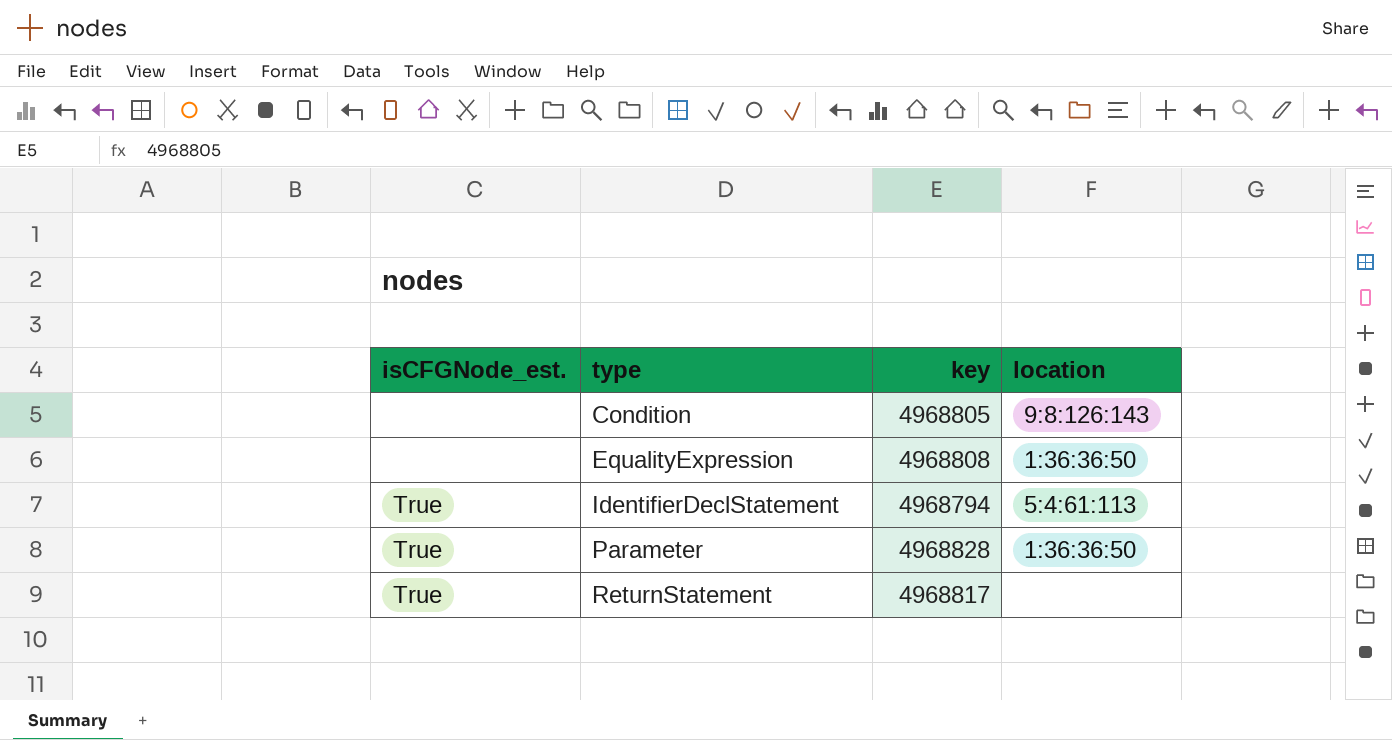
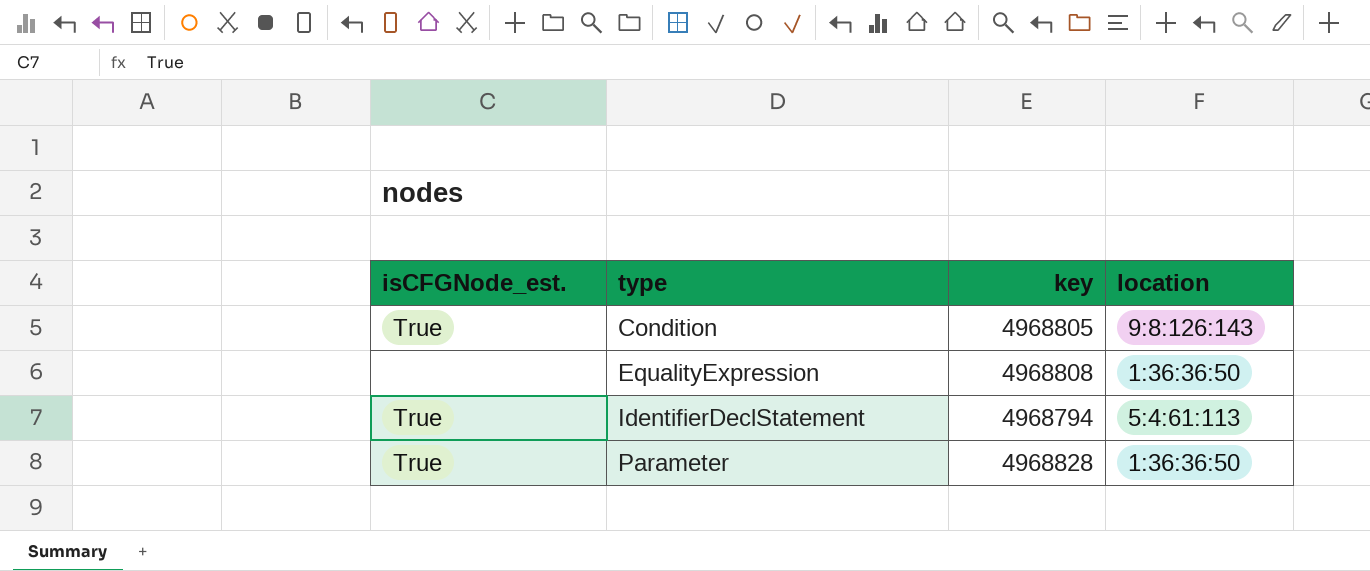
row ReturnStatement: True | 4968817 | none -> none
Condition | isCFGNode_est.: none -> True

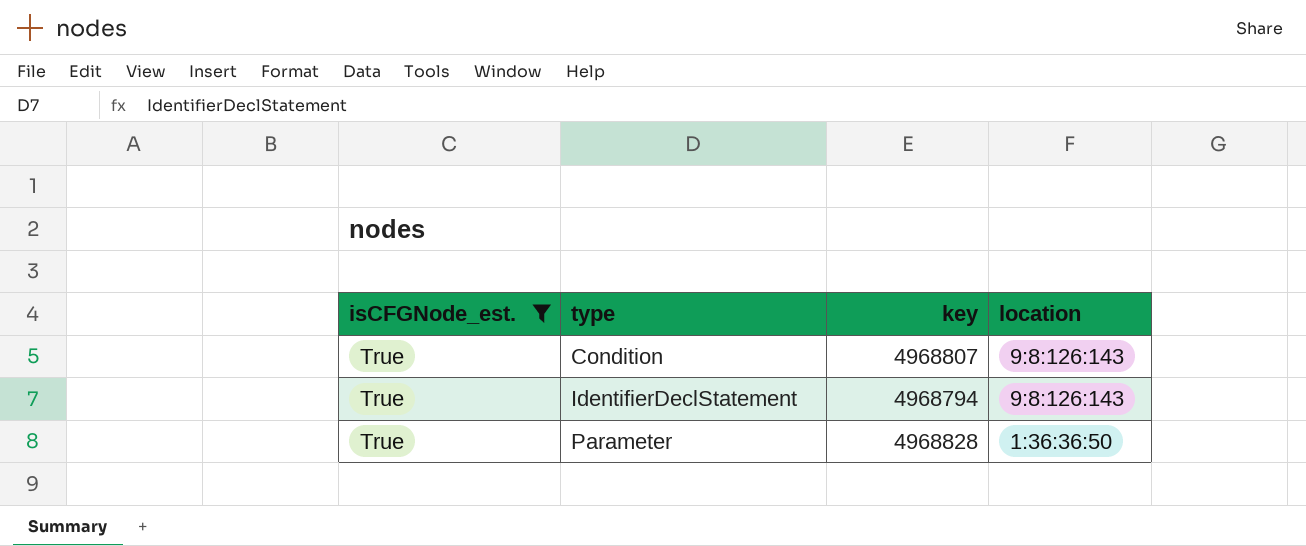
filter: none -> isCFGNode_est. = True
Condition | key: 4968805 -> 4968807
IdentifierDeclStatement | location: 5:4:61:113 -> 9:8:126:143

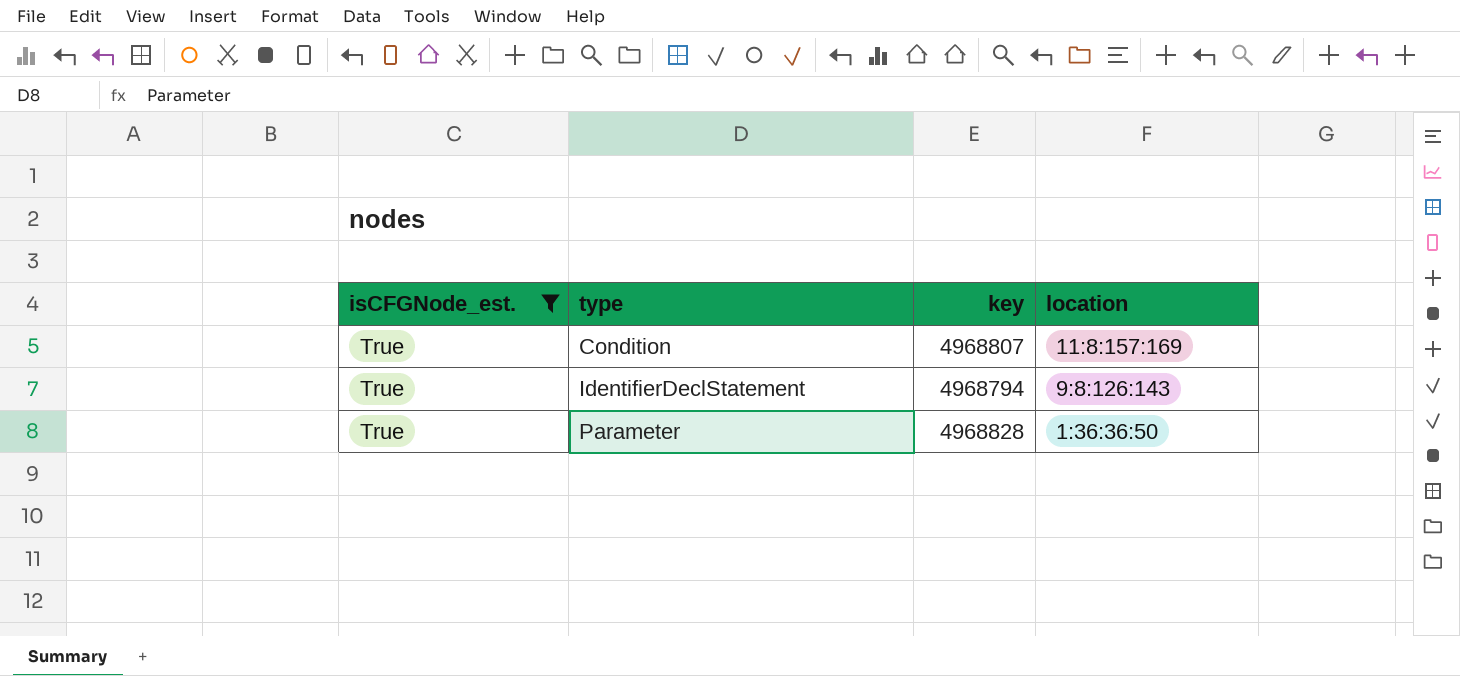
Condition | location: 9:8:126:143 -> 11:8:157:169

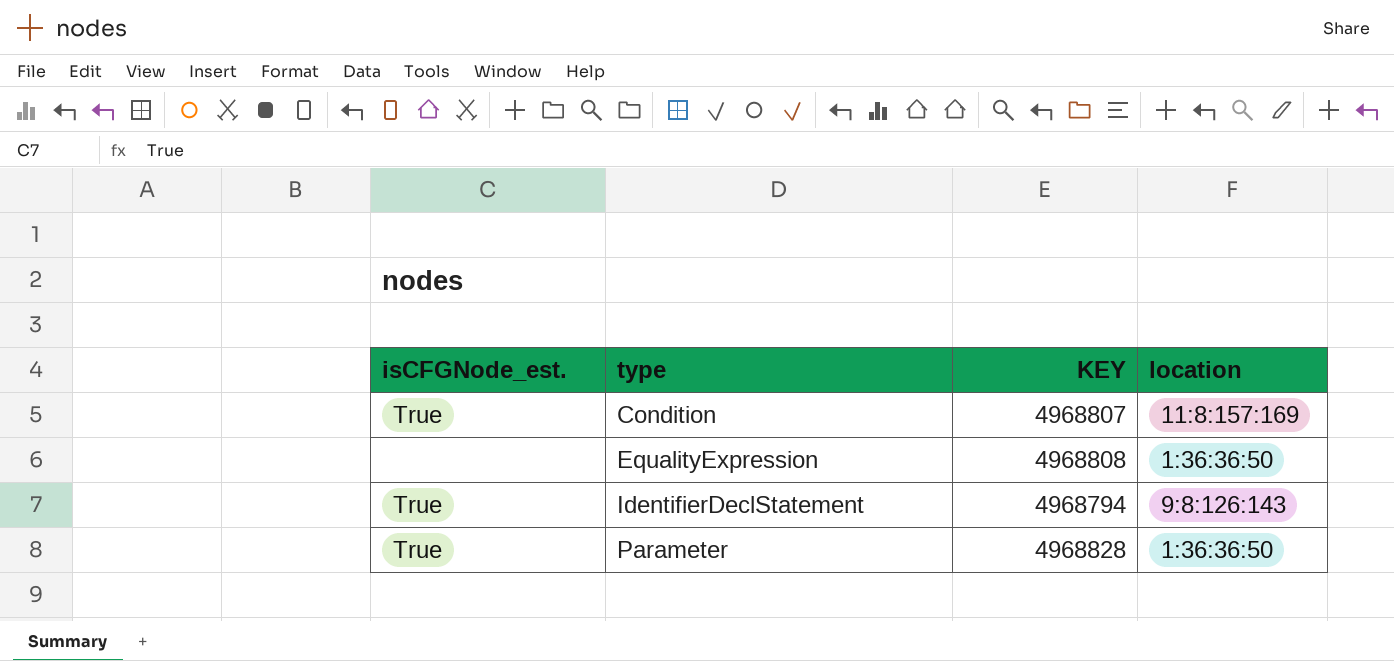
filter: isCFGNode_est. = True -> none
column name: key -> KEY

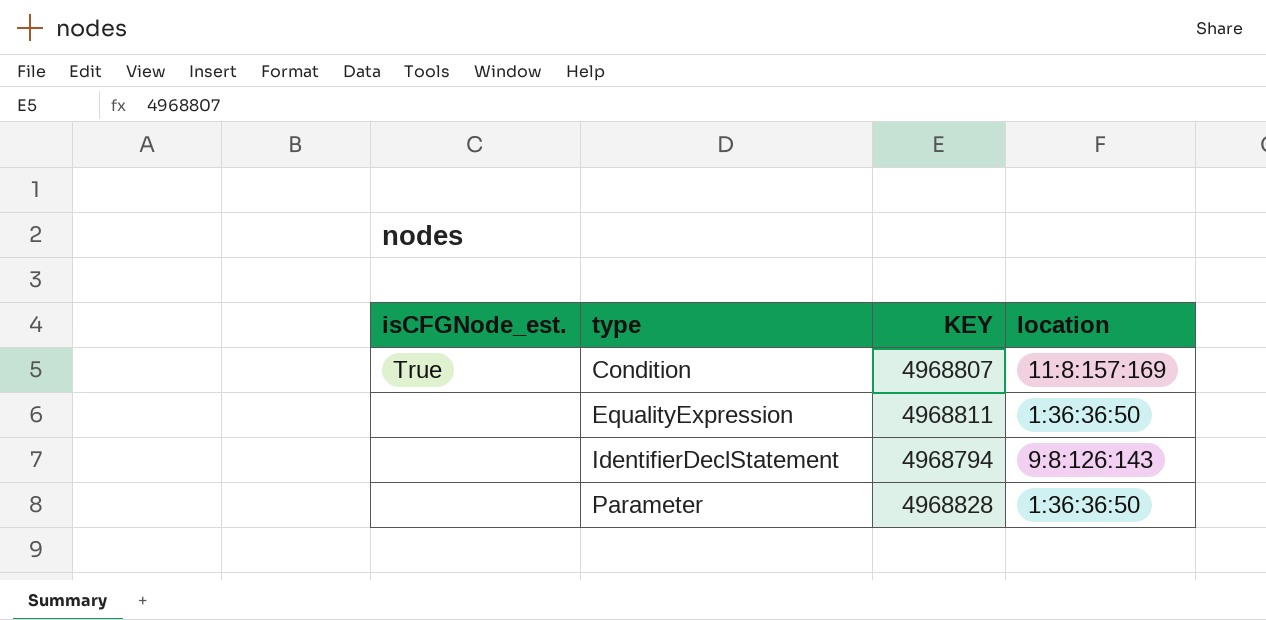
EqualityExpression | KEY: 4968808 -> 4968811
IdentifierDeclStatement | isCFGNode_est.: True -> none
Parameter | isCFGNode_est.: True -> none

